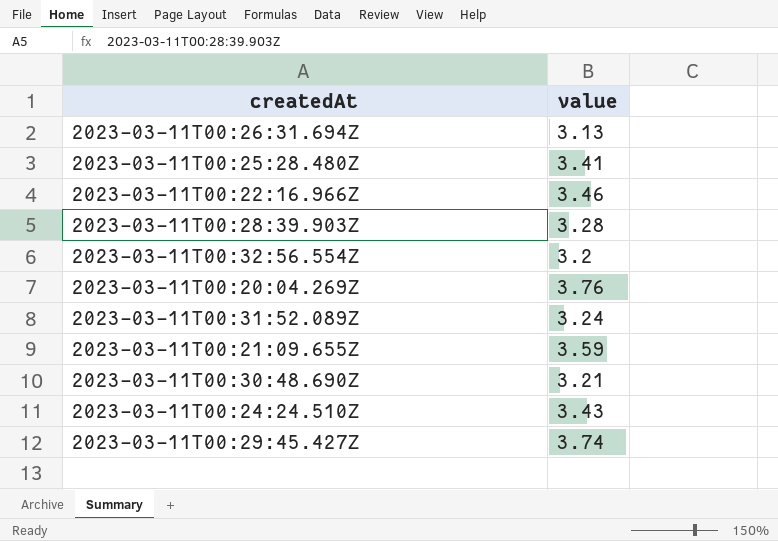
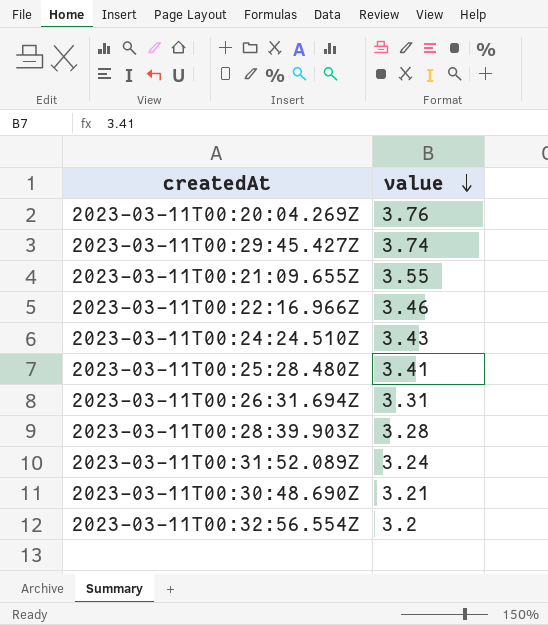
row order: none -> value descending
2023-03-11T00:21:09.655Z | value: 3.59 -> 3.55
2023-03-11T00:26:31.694Z | value: 3.13 -> 3.31

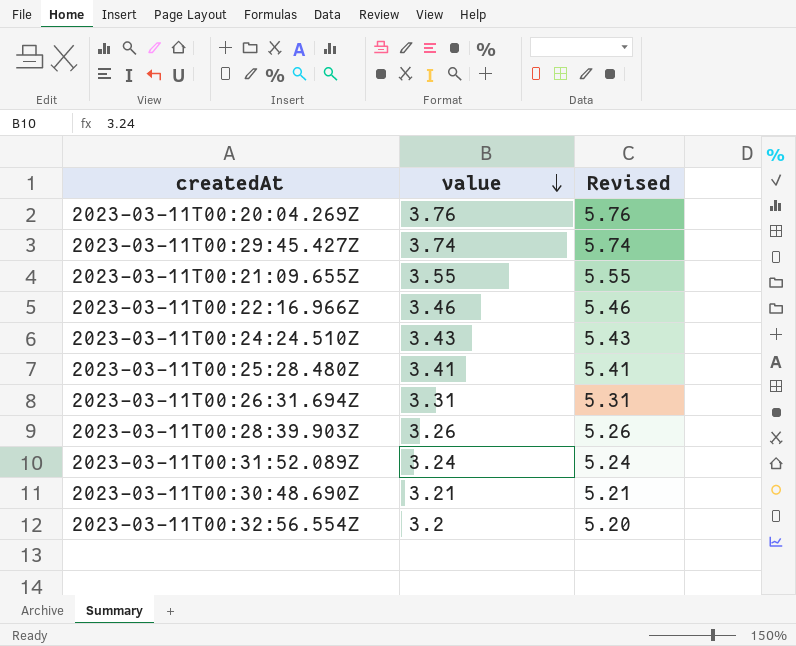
column Revised | formula: none -> [value] + 2
2023-03-11T00:28:39.903Z | value: 3.28 -> 3.26

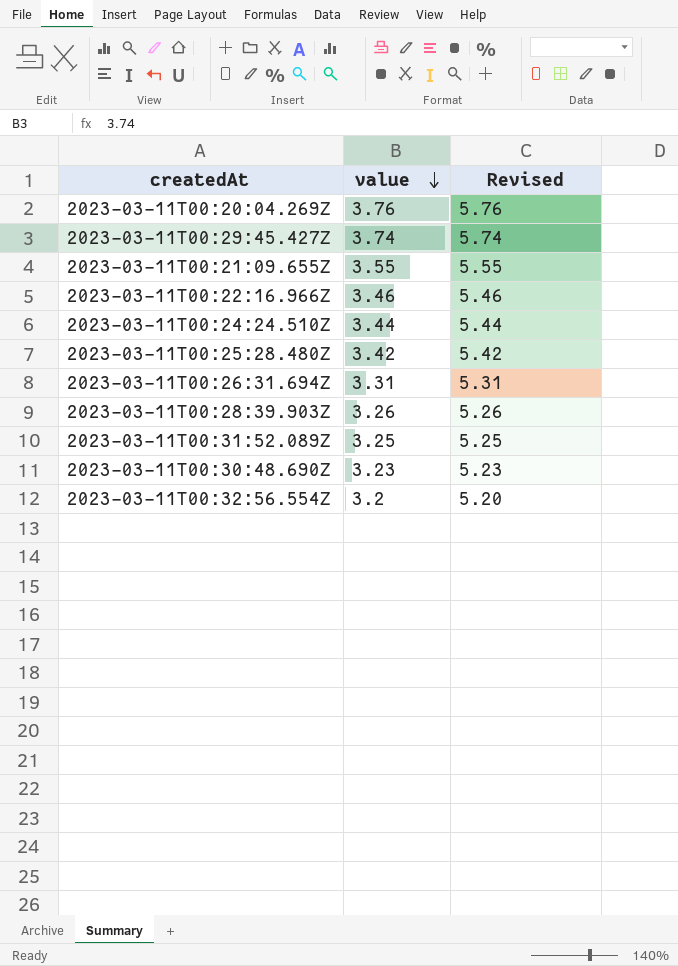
2023-03-11T00:24:24.510Z | value: 3.43 -> 3.44
2023-03-11T00:24:24.510Z | Revised: 5.43 -> 5.44
2023-03-11T00:25:28.480Z | value: 3.41 -> 3.42
2023-03-11T00:25:28.480Z | Revised: 5.41 -> 5.42
2023-03-11T00:31:52.089Z | value: 3.24 -> 3.25
2023-03-11T00:31:52.089Z | Revised: 5.24 -> 5.25
2023-03-11T00:30:48.690Z | value: 3.21 -> 3.23
2023-03-11T00:30:48.690Z | Revised: 5.21 -> 5.23

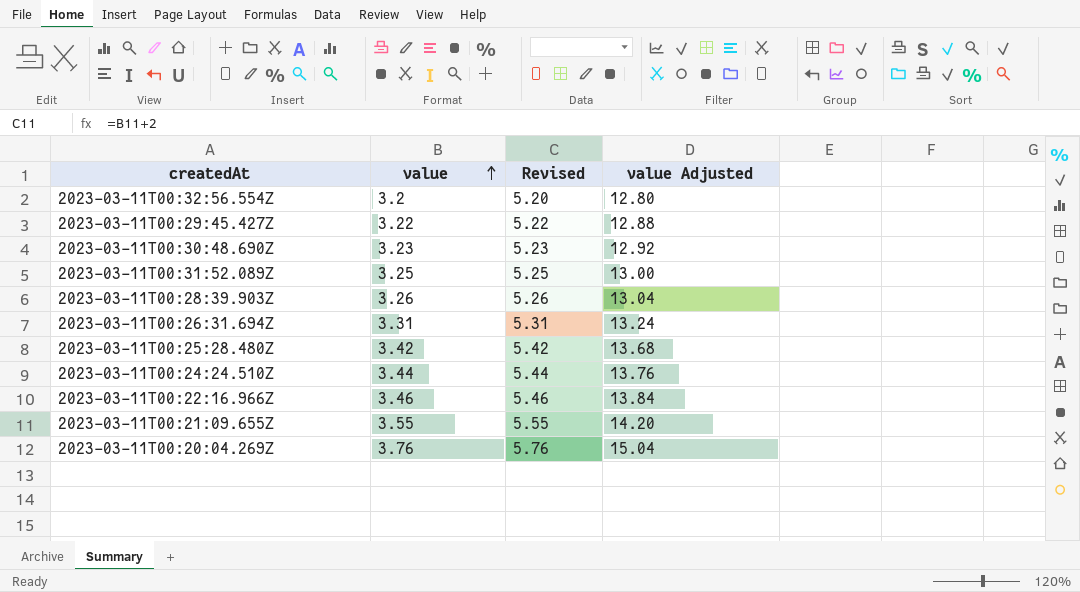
row order: value descending -> value ascending
column value Adjusted | formula: none -> [value] * 4
2023-03-11T00:29:45.427Z | value: 3.74 -> 3.22
2023-03-11T00:29:45.427Z | Revised: 5.74 -> 5.22

